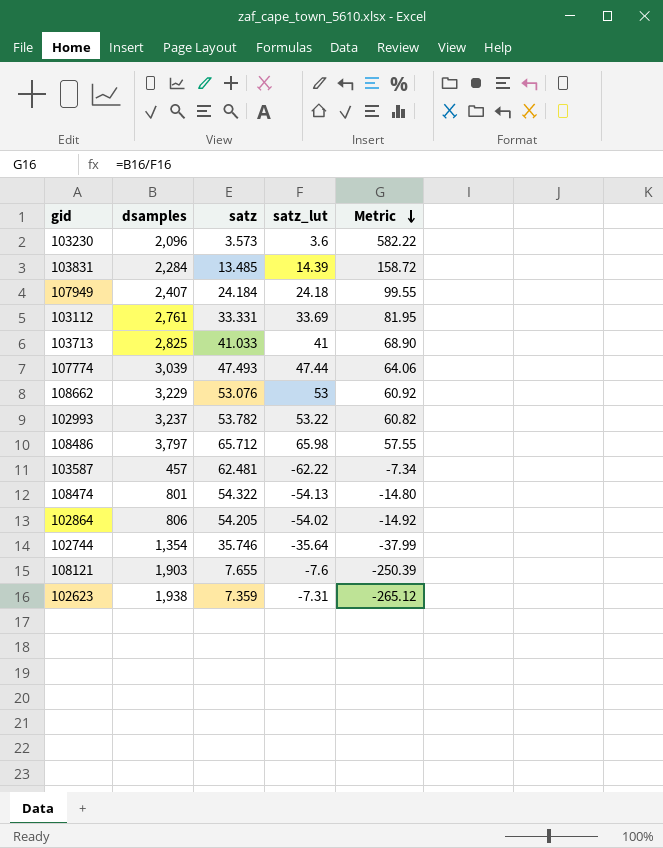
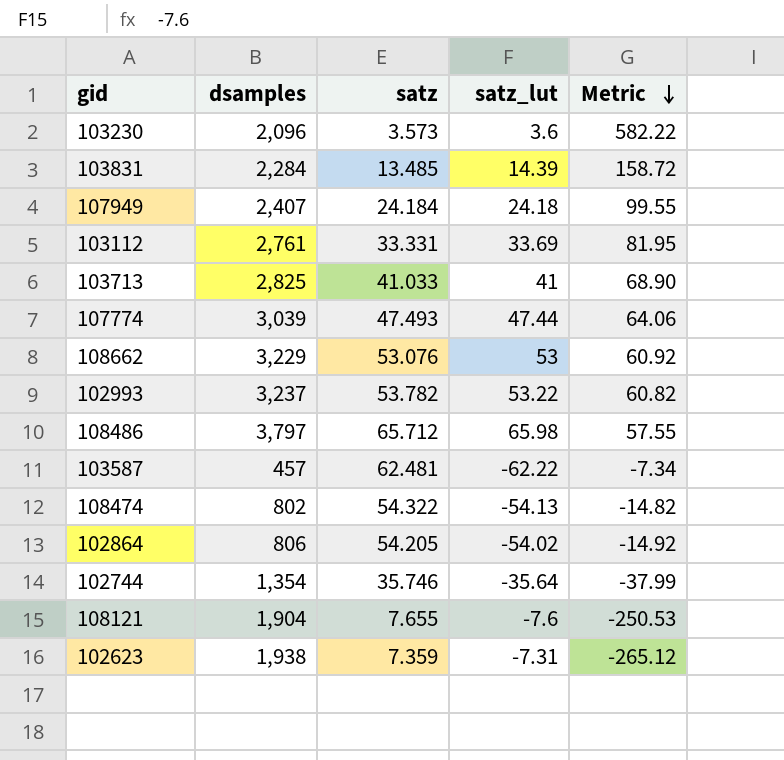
108474 | dsamples: 801 -> 802
108474 | Metric: -14.80 -> -14.82
108121 | dsamples: 1,903 -> 1,904
108121 | Metric: -250.39 -> -250.53

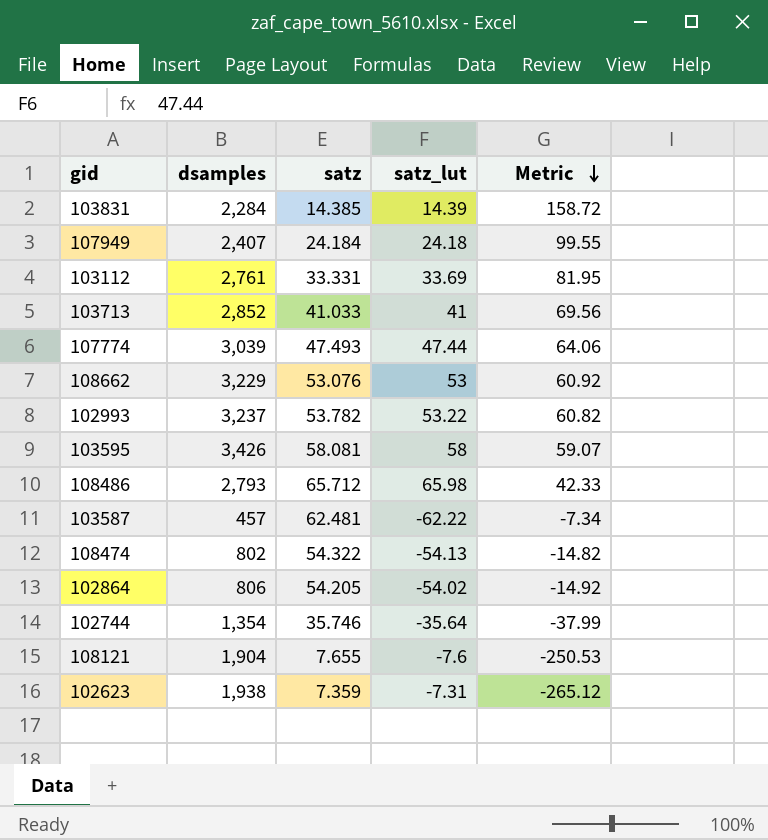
row 103230: 2,096 | 3.573 | 3.6 | 582.22 -> none
103831 | satz: 13.485 -> 14.385
103713 | dsamples: 2,825 -> 2,852
103713 | Metric: 68.90 -> 69.56
row 103595: none -> 3,426 | 58.081 | 58 | 59.07
108486 | dsamples: 3,797 -> 2,793
108486 | Metric: 57.55 -> 42.33

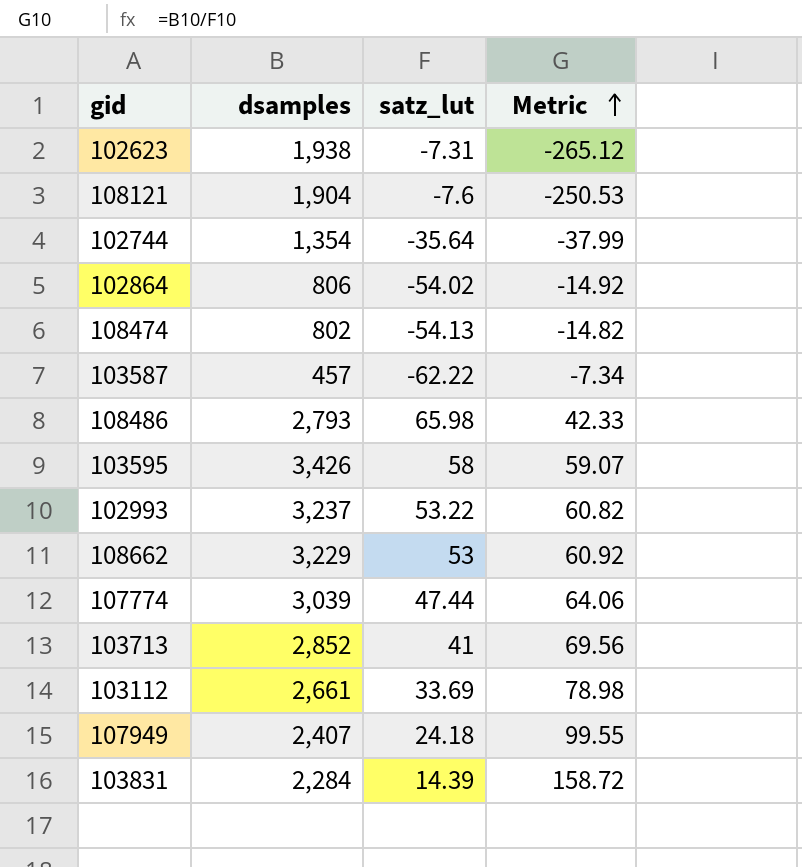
row order: Metric descending -> Metric ascending
column satz | position: 3 -> none
103112 | dsamples: 2,761 -> 2,661
103112 | Metric: 81.95 -> 78.98

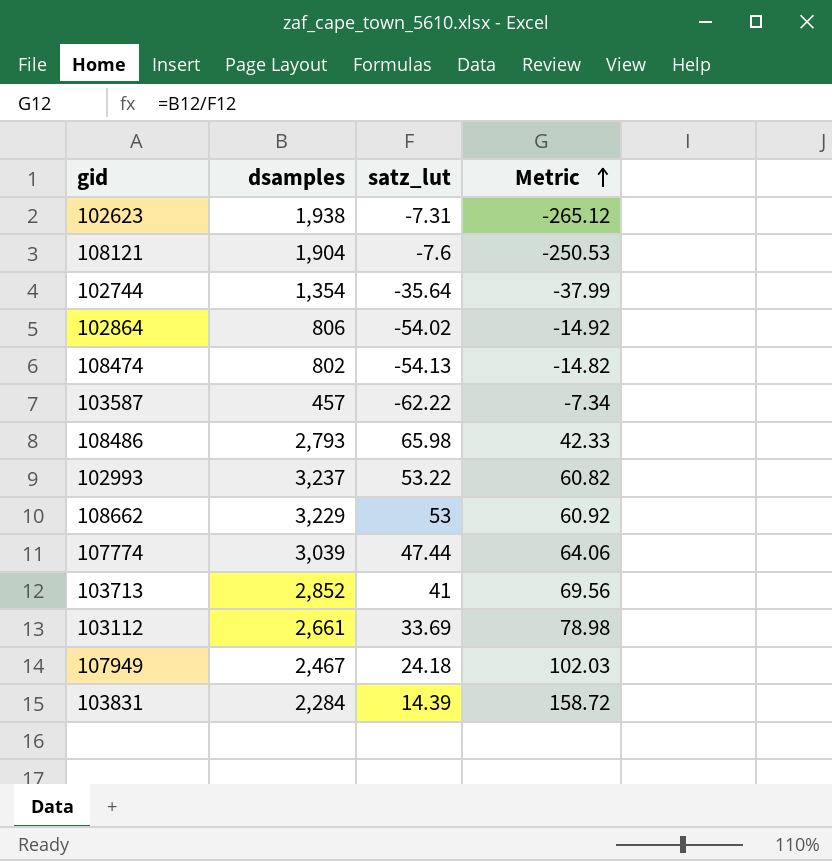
row 103595: 3,426 | 58 | 59.07 -> none
107949 | dsamples: 2,407 -> 2,467
107949 | Metric: 99.55 -> 102.03

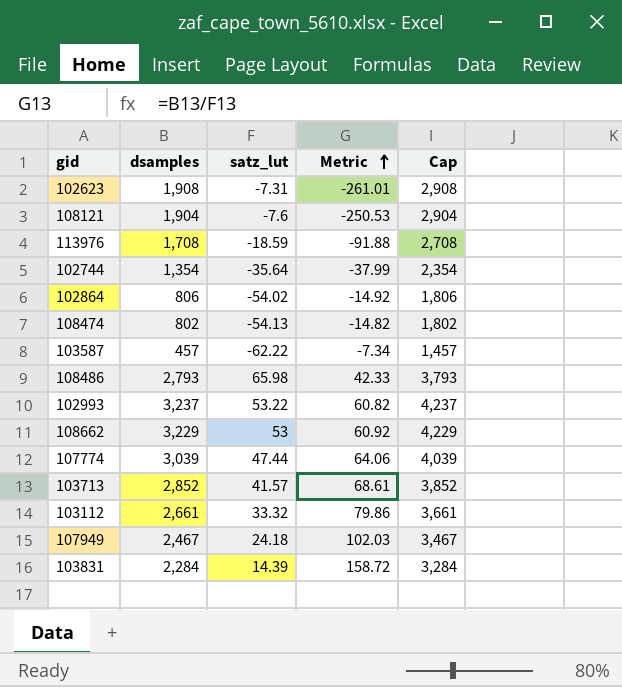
column Cap | formula: none -> [dsamples] + 1000
102623 | dsamples: 1,938 -> 1,908
102623 | Metric: -265.12 -> -261.01
row 113976: none -> 1,708 | -18.59 | -91.88 | 2,708
103713 | satz_lut: 41 -> 41.57
103713 | Metric: 69.56 -> 68.61
103112 | satz_lut: 33.69 -> 33.32
103112 | Metric: 78.98 -> 79.86

